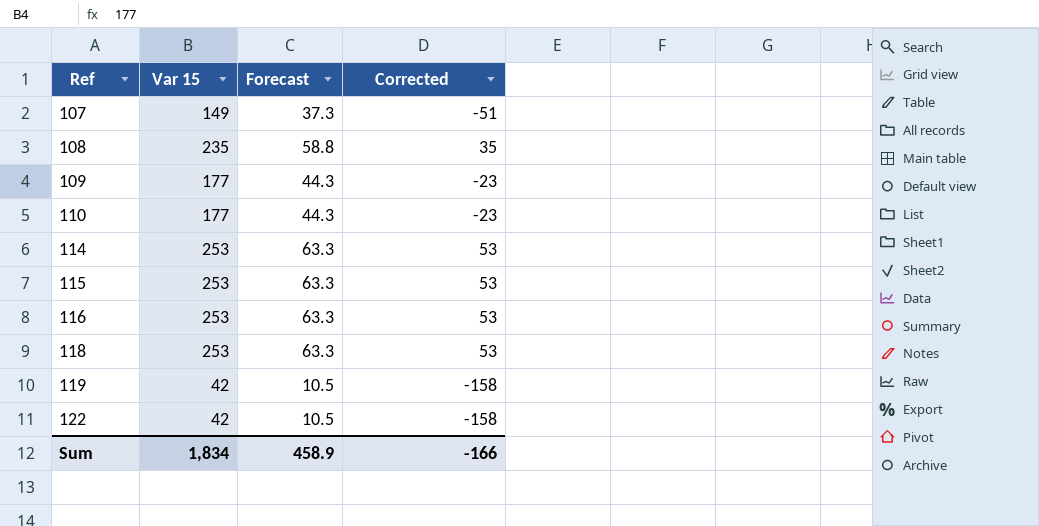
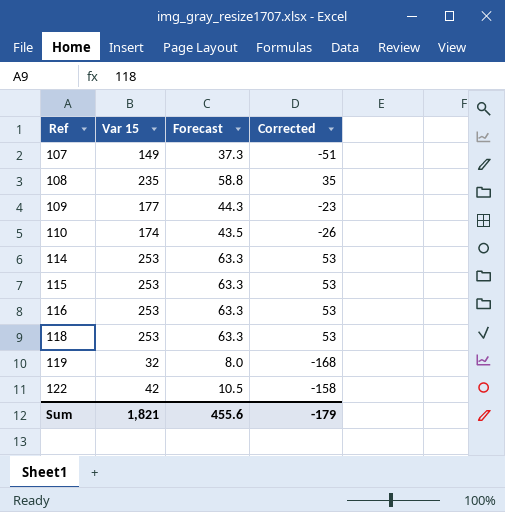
110 | Var 15: 177 -> 174
110 | Forecast: 44.3 -> 43.5
110 | Corrected: -23 -> -26
119 | Var 15: 42 -> 32
119 | Forecast: 10.5 -> 8.0
119 | Corrected: -158 -> -168
Sum | Var 15: 1,834 -> 1,821
Sum | Forecast: 458.9 -> 455.6
Sum | Corrected: -166 -> -179

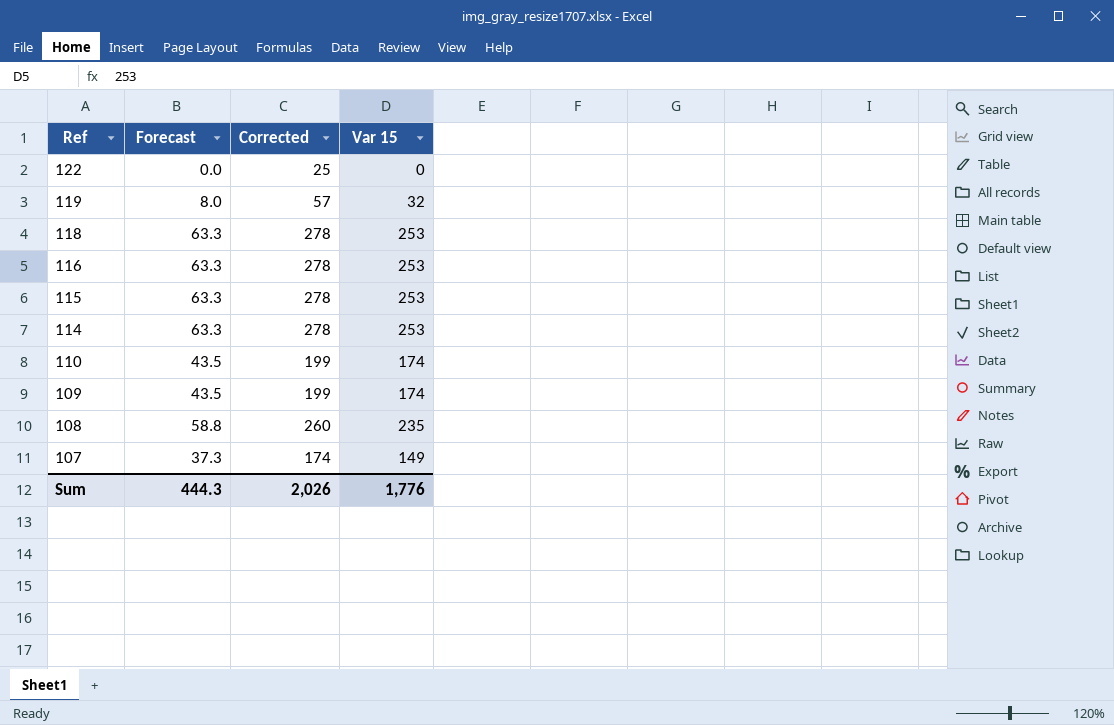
row order: Ref ascending -> Ref descending
column Corrected | formula: [Var 15] - 200 -> [Var 15] + 25
column Var 15 | position: 2 -> 4
122 | Forecast: 10.5 -> 0.0
122 | Var 15: 42 -> 0
109 | Forecast: 44.3 -> 43.5
109 | Var 15: 177 -> 174
Sum | Forecast: 455.6 -> 444.3
Sum | Corrected: -179 -> 2,026
Sum | Var 15: 1,821 -> 1,776

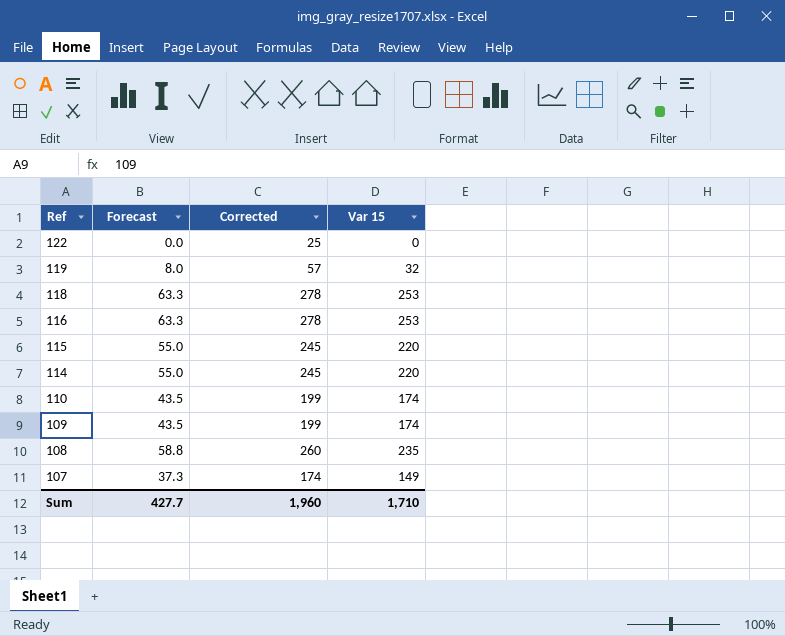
115 | Forecast: 63.3 -> 55.0
115 | Corrected: 278 -> 245
115 | Var 15: 253 -> 220
114 | Forecast: 63.3 -> 55.0
114 | Corrected: 278 -> 245
114 | Var 15: 253 -> 220
Sum | Forecast: 444.3 -> 427.7
Sum | Corrected: 2,026 -> 1,960
Sum | Var 15: 1,776 -> 1,710

